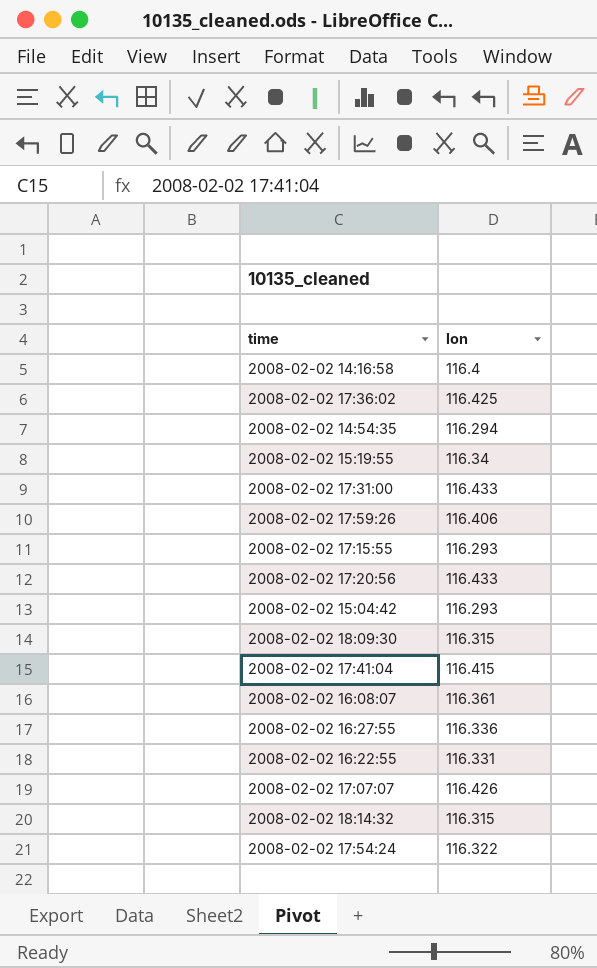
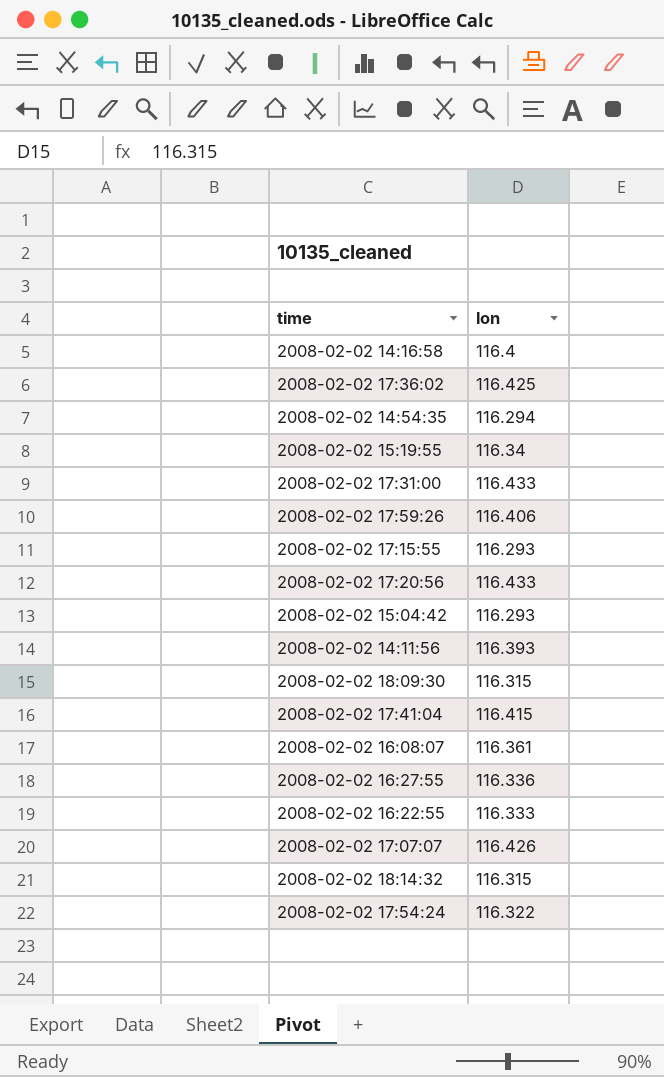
row 2008-02-02 14:11:56: none -> 116.393
2008-02-02 16:22:55 | lon: 116.331 -> 116.333

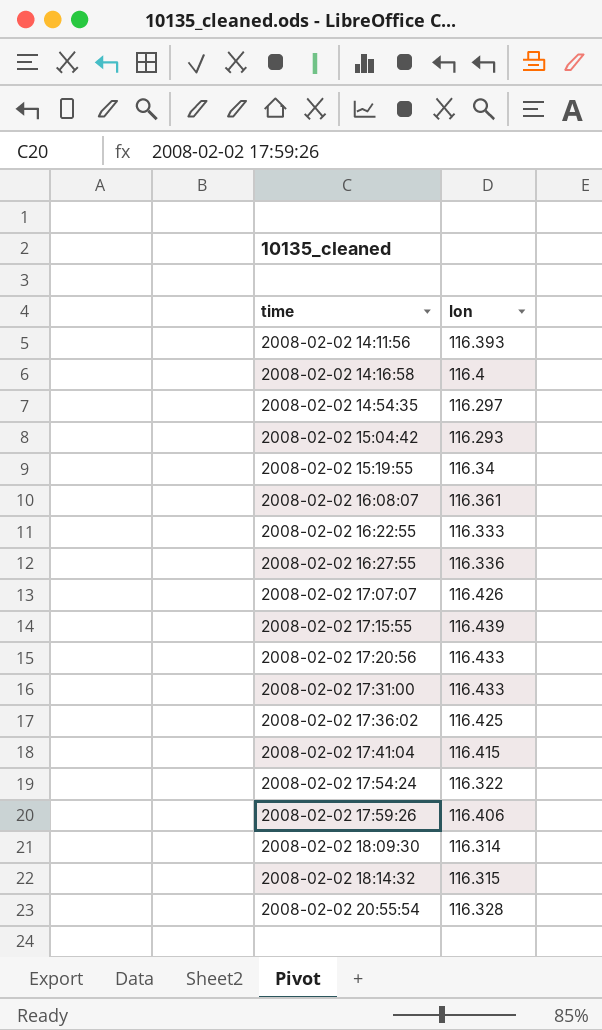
row order: none -> time ascending
2008-02-02 14:54:35 | lon: 116.294 -> 116.297
2008-02-02 17:15:55 | lon: 116.293 -> 116.439
2008-02-02 18:09:30 | lon: 116.315 -> 116.314
row 2008-02-02 20:55:54: none -> 116.328

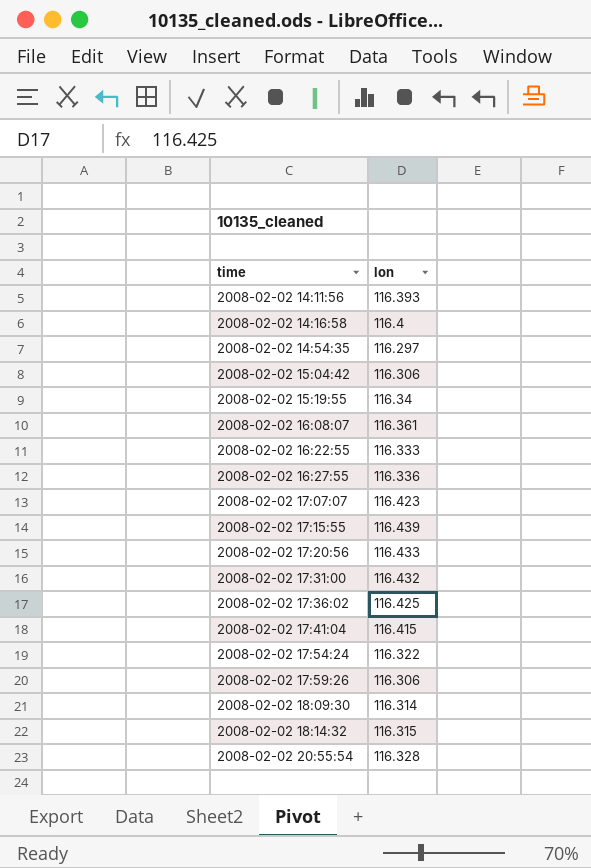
2008-02-02 15:04:42 | lon: 116.293 -> 116.306
2008-02-02 17:07:07 | lon: 116.426 -> 116.423
2008-02-02 17:31:00 | lon: 116.433 -> 116.432
2008-02-02 17:59:26 | lon: 116.406 -> 116.306

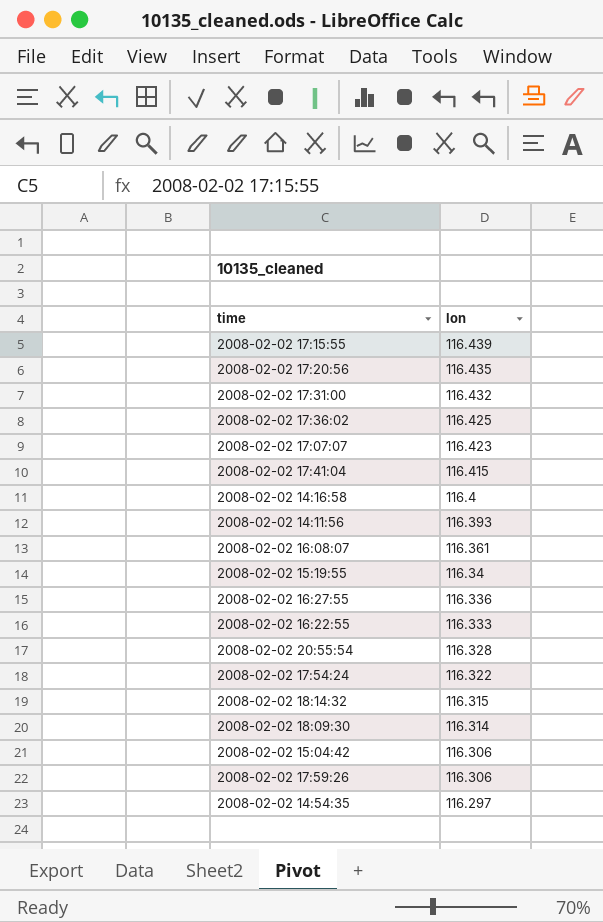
row order: time ascending -> lon descending
2008-02-02 17:20:56 | lon: 116.433 -> 116.435

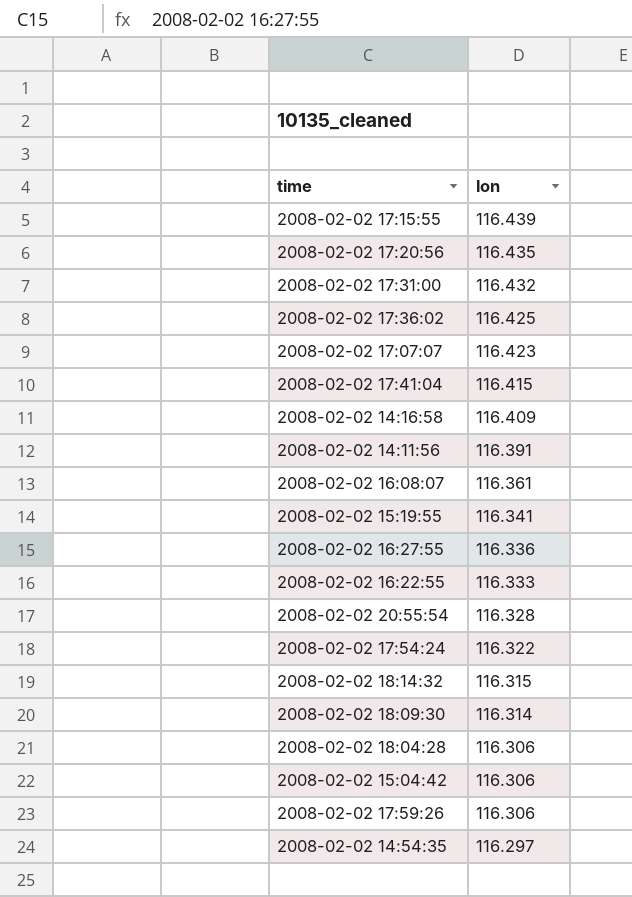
2008-02-02 14:16:58 | lon: 116.4 -> 116.409
2008-02-02 14:11:56 | lon: 116.393 -> 116.391
2008-02-02 15:19:55 | lon: 116.34 -> 116.341
row 2008-02-02 18:04:28: none -> 116.306

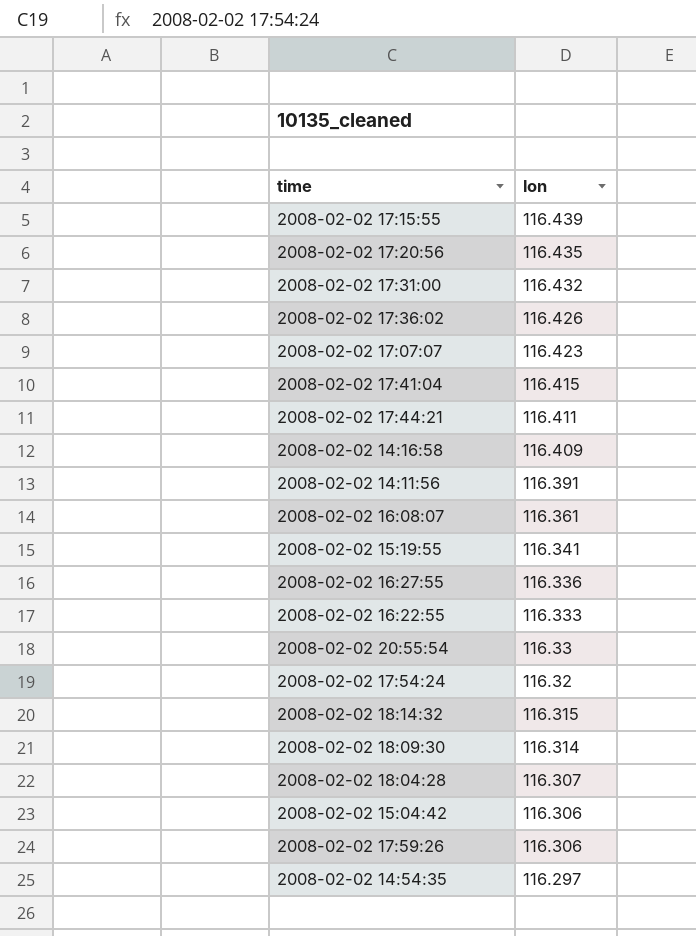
2008-02-02 17:36:02 | lon: 116.425 -> 116.426
row 2008-02-02 17:44:21: none -> 116.411
2008-02-02 20:55:54 | lon: 116.328 -> 116.33
2008-02-02 17:54:24 | lon: 116.322 -> 116.32
2008-02-02 18:04:28 | lon: 116.306 -> 116.307

